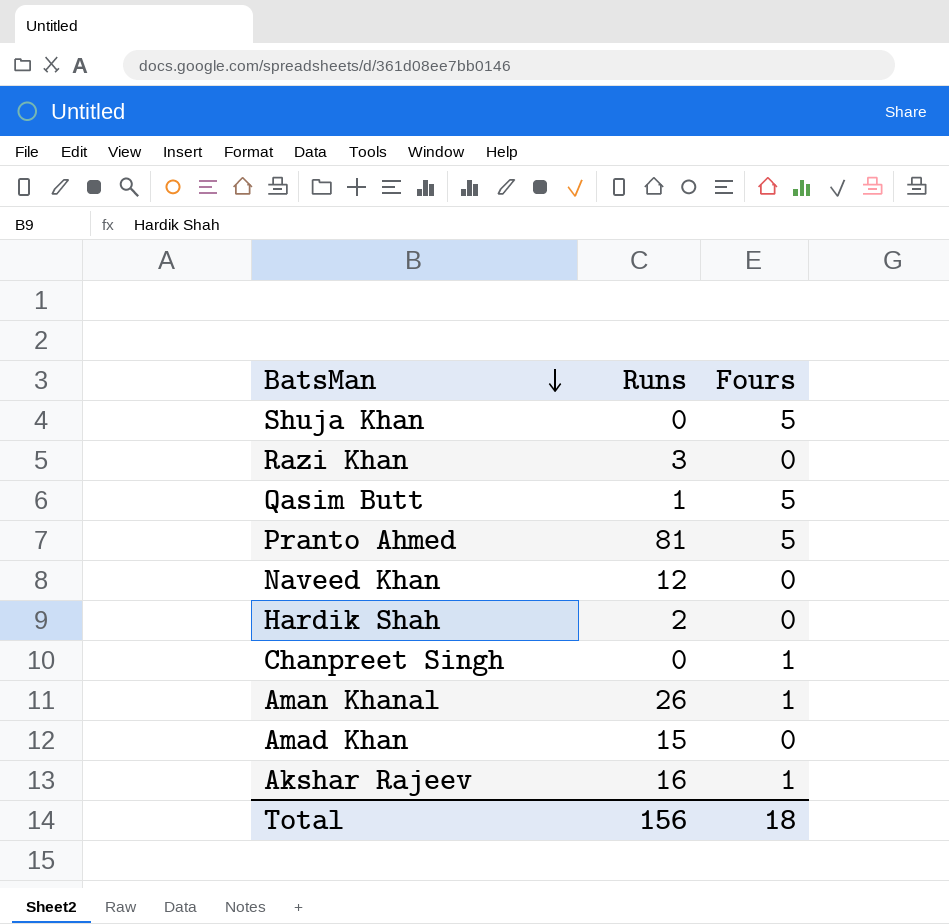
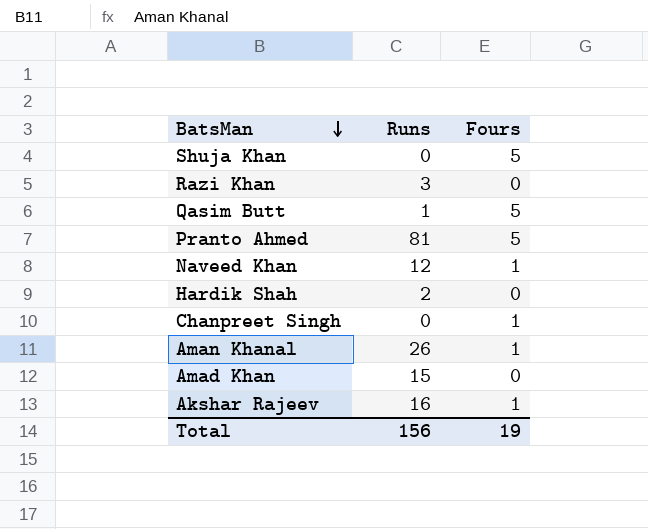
Naveed Khan | Fours: 0 -> 1
Total | Fours: 18 -> 19

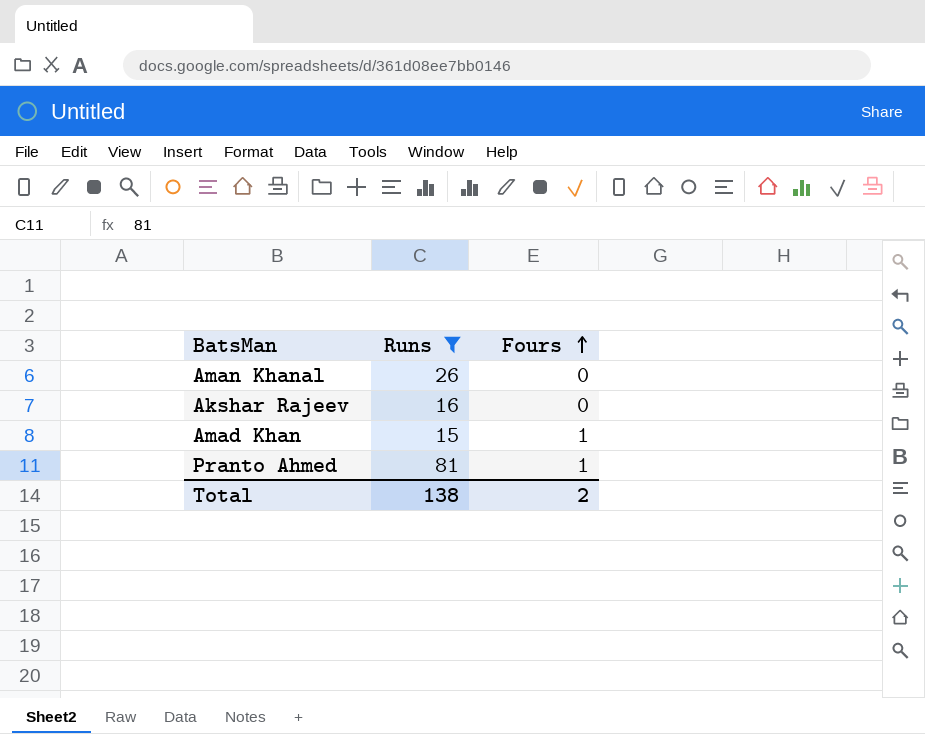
filter: none -> Runs >= 15
row order: BatsMan descending -> Fours ascending
Aman Khanal | Fours: 1 -> 0
Akshar Rajeev | Fours: 1 -> 0
Amad Khan | Fours: 0 -> 1
Pranto Ahmed | Fours: 5 -> 1
Total | Runs: 156 -> 138
Total | Fours: 19 -> 2

